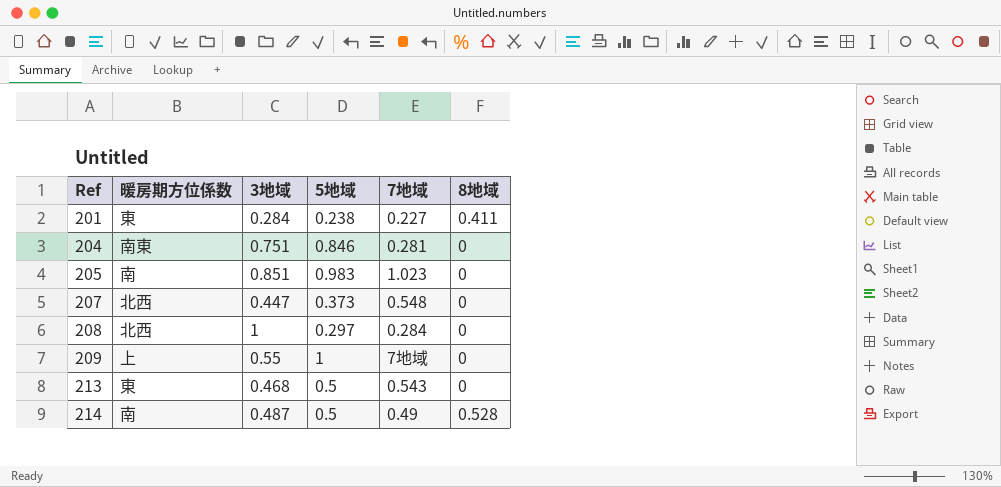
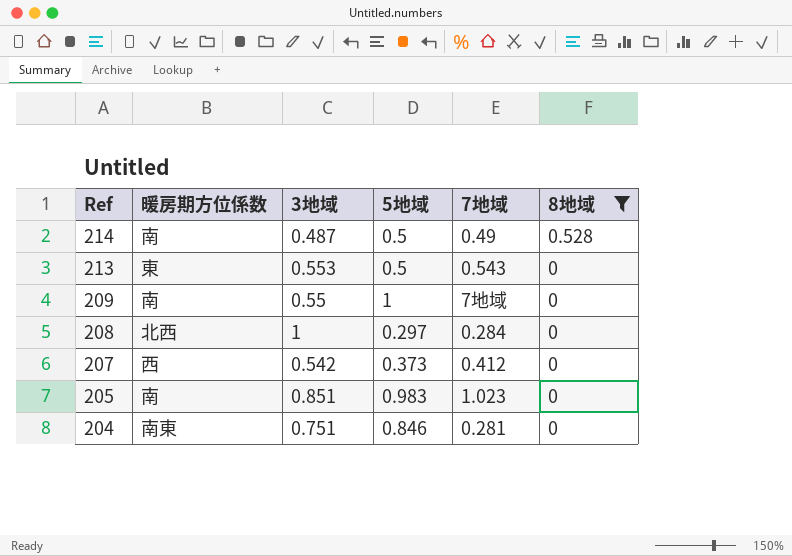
filter: none -> 8地域 != 0.411
row order: Ref ascending -> Ref descending
213 | 3地域: 0.468 -> 0.553
209 | 暖房期方位係数: 上 -> 南
207 | 暖房期方位係数: 北西 -> 西
207 | 3地域: 0.447 -> 0.542
207 | 7地域: 0.548 -> 0.412

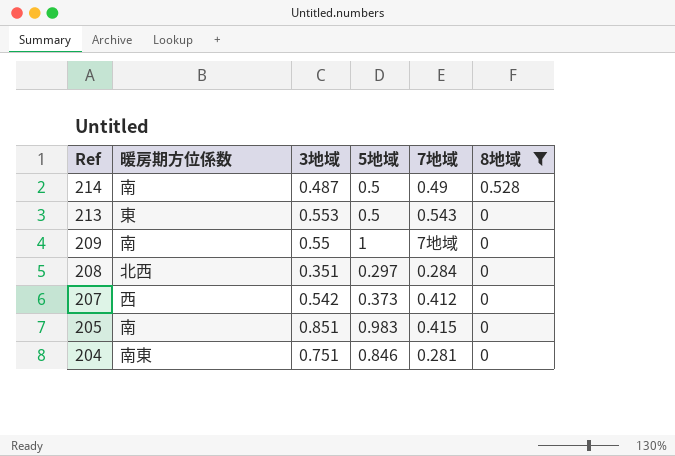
208 | 3地域: 1 -> 0.351
205 | 7地域: 1.023 -> 0.415

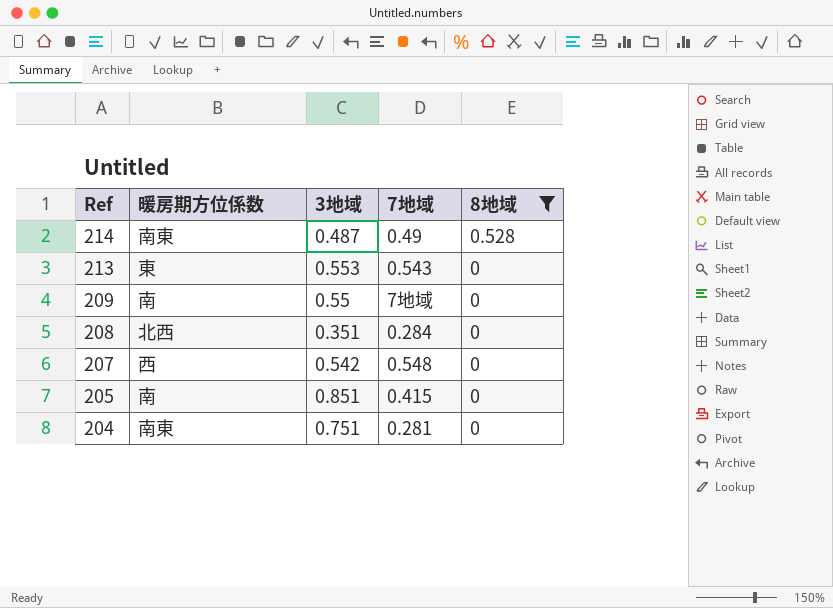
column 5地域 | position: 4 -> none
214 | 暖房期方位係数: 南 -> 南東
207 | 7地域: 0.412 -> 0.548

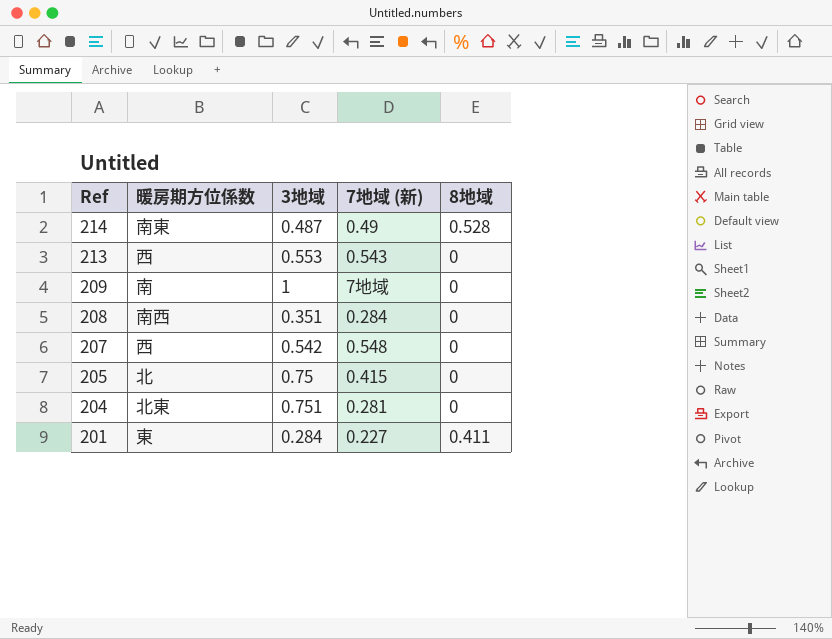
filter: 8地域 != 0.411 -> none
column name: 7地域 -> 7地域 (新)
213 | 暖房期方位係数: 東 -> 西
209 | 3地域: 0.55 -> 1
208 | 暖房期方位係数: 北西 -> 南西
205 | 暖房期方位係数: 南 -> 北
205 | 3地域: 0.851 -> 0.75
204 | 暖房期方位係数: 南東 -> 北東

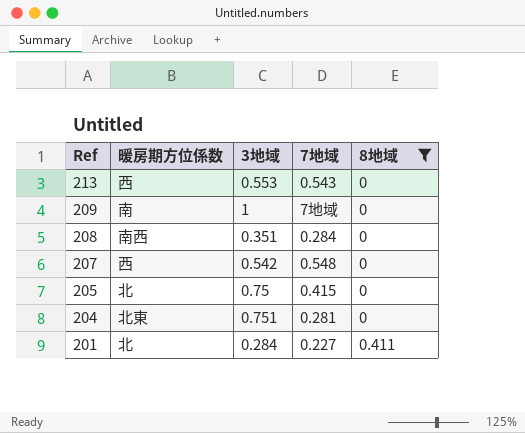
filter: none -> 8地域 != 0.528
column name: 7地域 (新) -> 7地域
201 | 暖房期方位係数: 東 -> 北

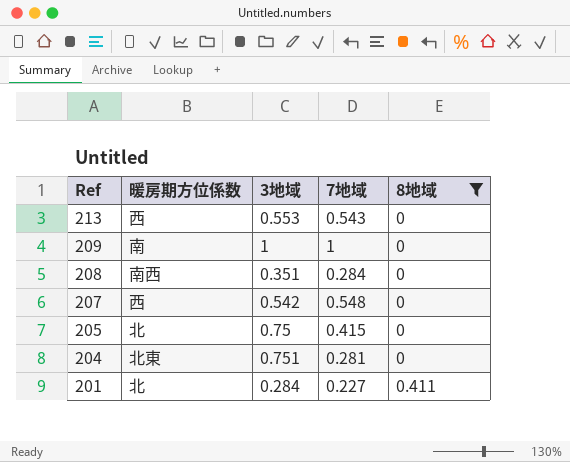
209 | 7地域: 7地域 -> 1

